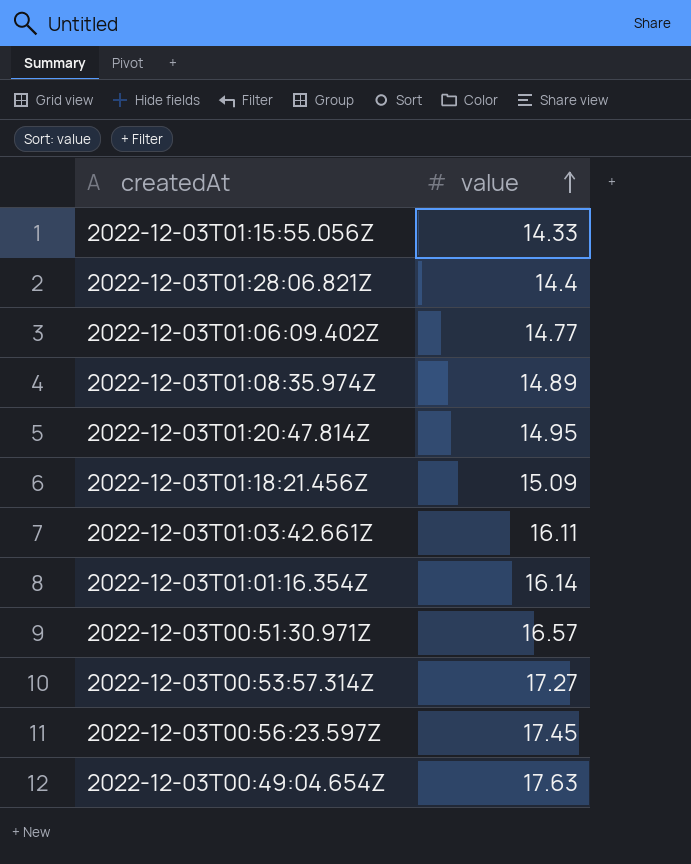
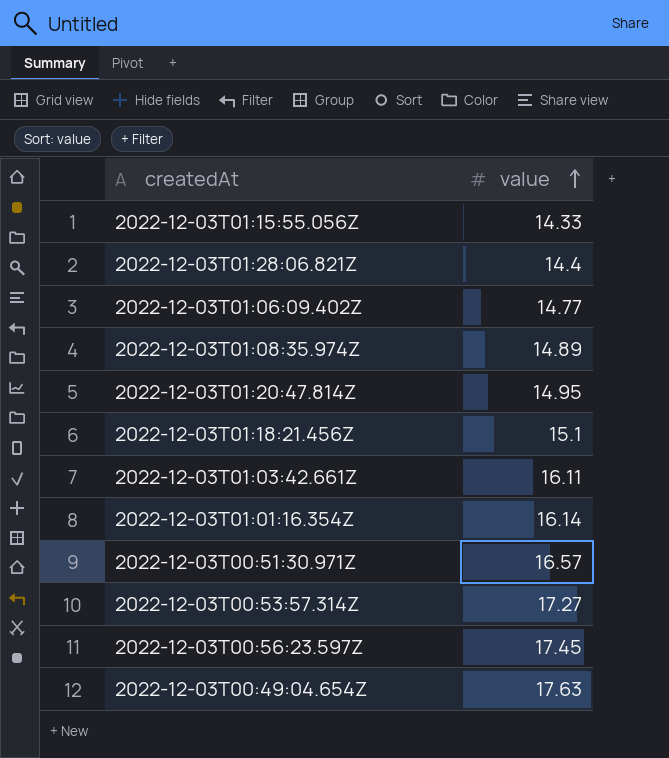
2022-12-03T01:18:21.456Z | value: 15.09 -> 15.1

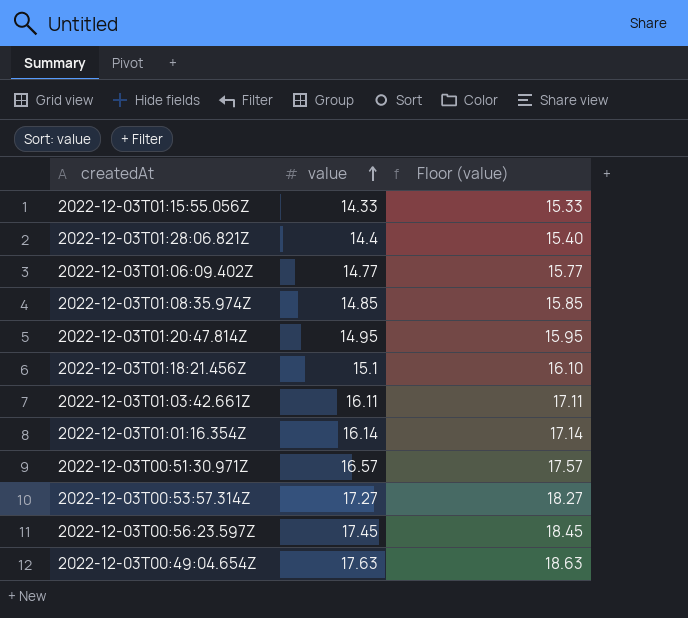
column Floor (value) | formula: none -> [value] + 1
2022-12-03T01:08:35.974Z | value: 14.89 -> 14.85

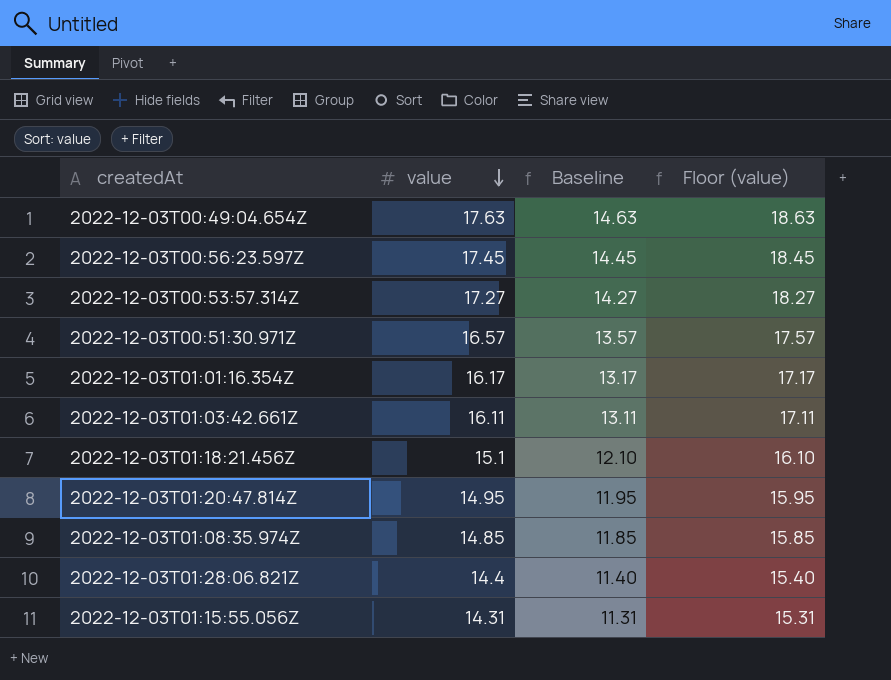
row order: value ascending -> value descending
column Baseline | formula: none -> [value] - 3
row 2022-12-03T01:06:09.402Z: 14.77 | 15.77 -> none
2022-12-03T01:01:16.354Z | value: 16.14 -> 16.17
2022-12-03T01:01:16.354Z | Floor (value): 17.14 -> 17.17
2022-12-03T01:15:55.056Z | value: 14.33 -> 14.31
2022-12-03T01:15:55.056Z | Floor (value): 15.33 -> 15.31

